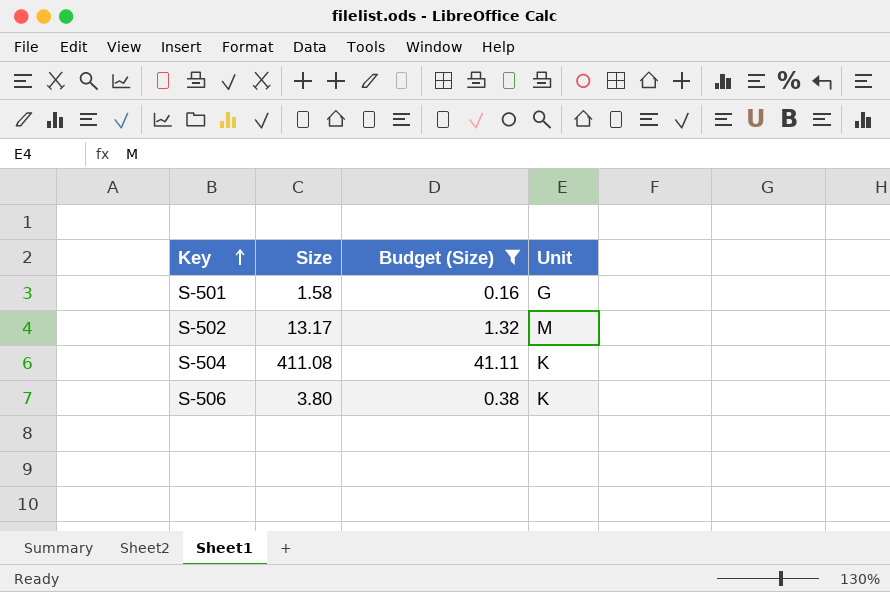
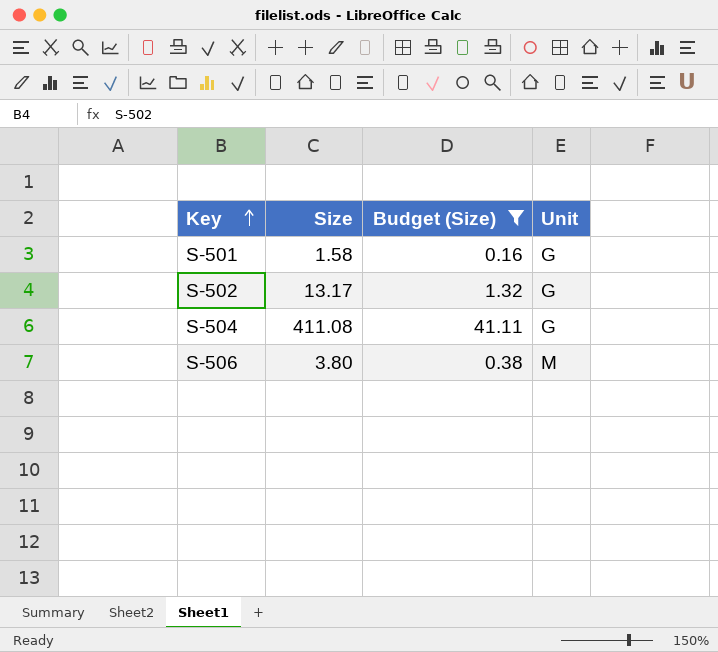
S-502 | Unit: M -> G
S-504 | Unit: K -> G
S-506 | Unit: K -> M

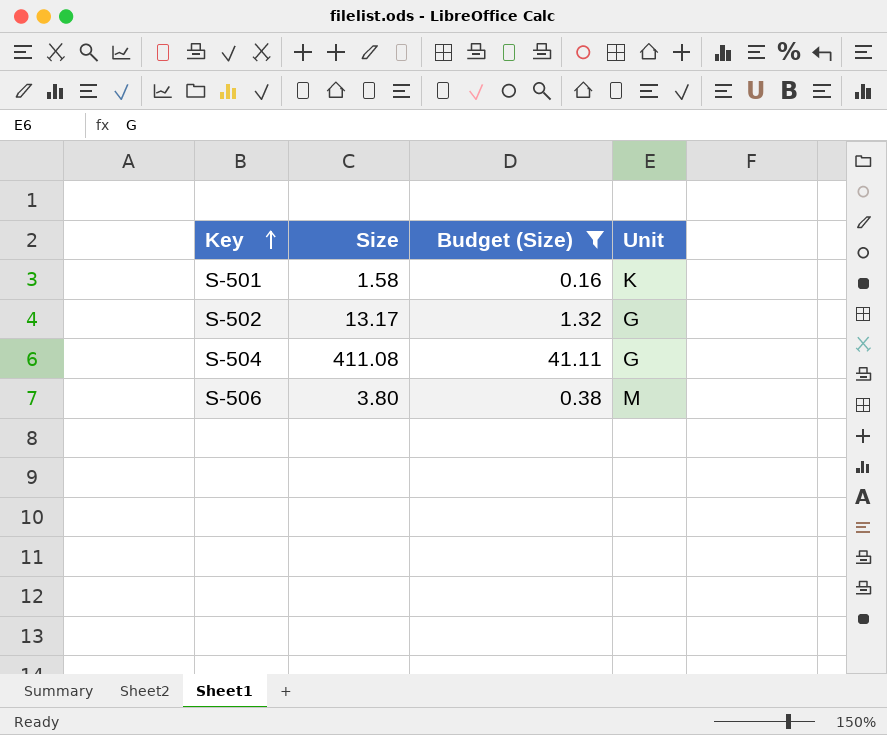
S-501 | Unit: G -> K

